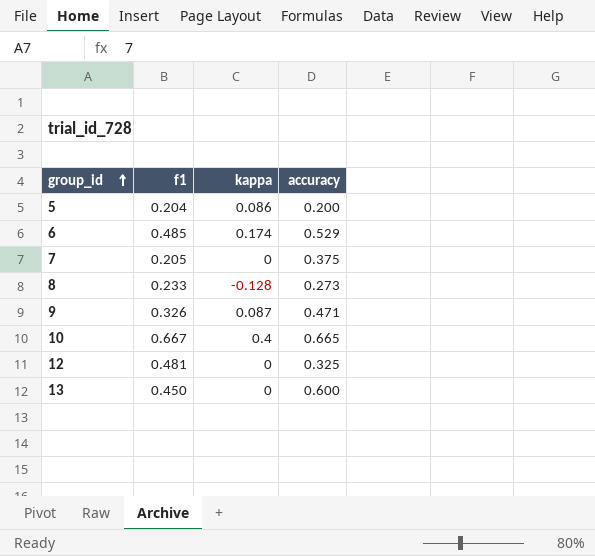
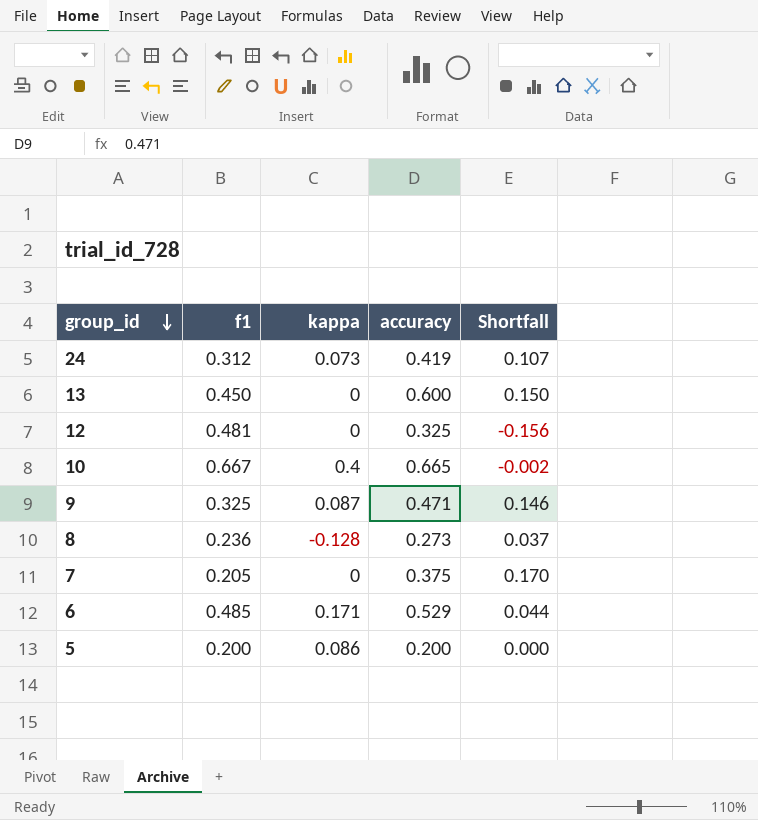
row order: group_id ascending -> group_id descending
column Shortfall | formula: none -> [accuracy] - [f1]
row 24: none -> 0.312 | 0.073 | 0.419 | 0.107
9 | f1: 0.326 -> 0.325
8 | f1: 0.233 -> 0.236
6 | kappa: 0.174 -> 0.171
5 | f1: 0.204 -> 0.200

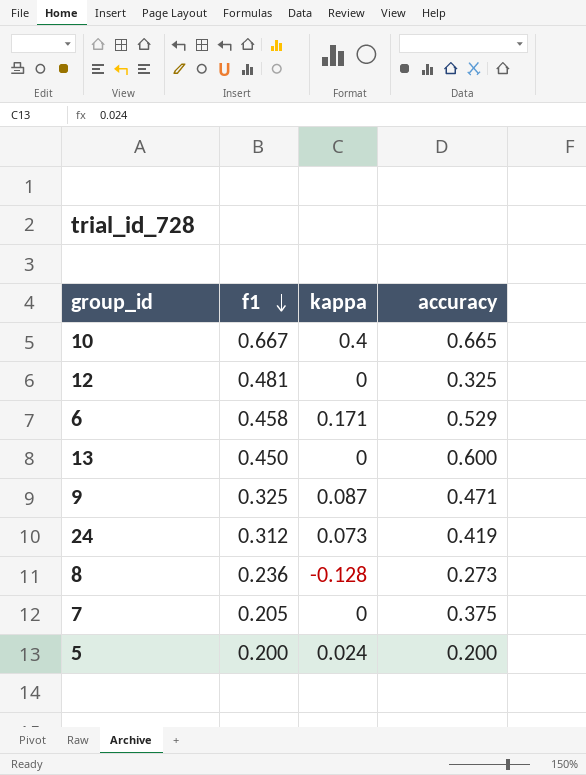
row order: group_id descending -> f1 descending
column Shortfall | formula: [accuracy] - [f1] -> none
6 | f1: 0.485 -> 0.458
5 | kappa: 0.086 -> 0.024

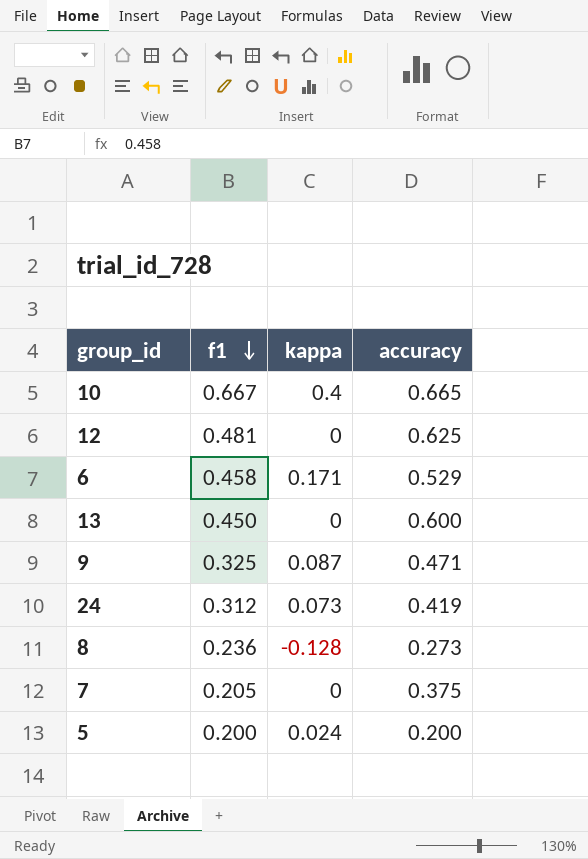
12 | accuracy: 0.325 -> 0.625

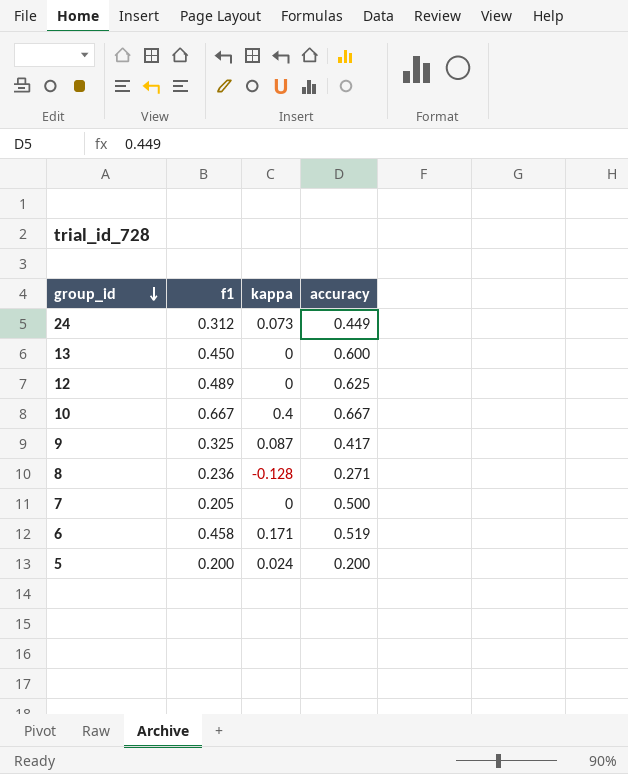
row order: f1 descending -> group_id descending
24 | accuracy: 0.419 -> 0.449
12 | f1: 0.481 -> 0.489
10 | accuracy: 0.665 -> 0.667
9 | accuracy: 0.471 -> 0.417
8 | accuracy: 0.273 -> 0.271
7 | accuracy: 0.375 -> 0.500
6 | accuracy: 0.529 -> 0.519

